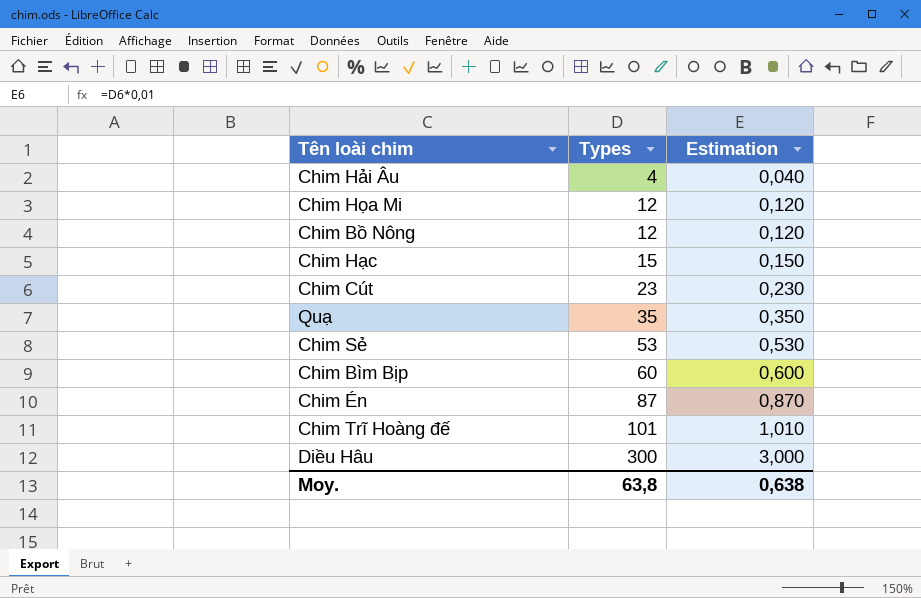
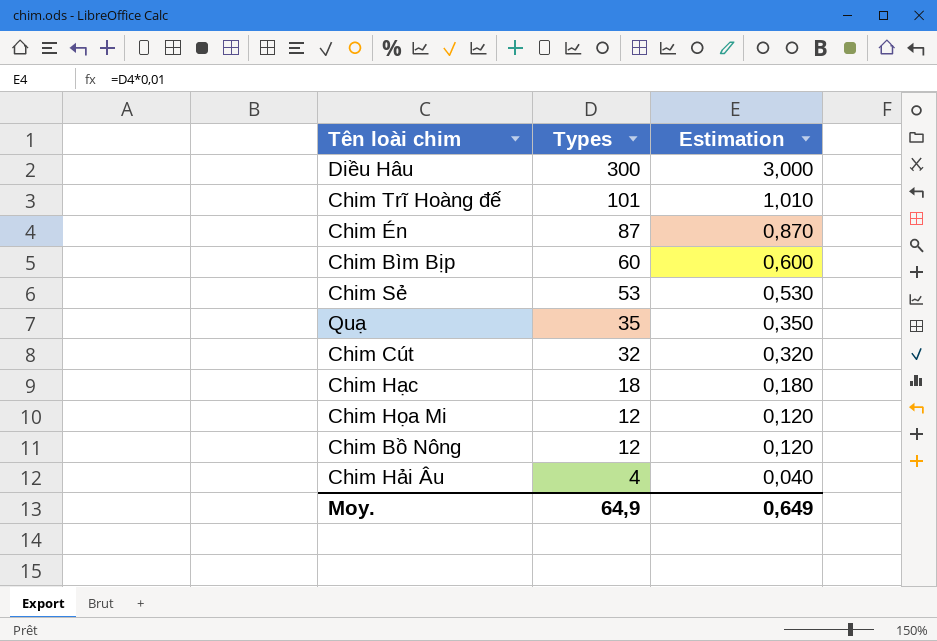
row order: Types ascending -> Types descending
Chim Cút | Types: 23 -> 32
Chim Cút | Estimation: 0,230 -> 0,320
Chim Hạc | Types: 15 -> 18
Chim Hạc | Estimation: 0,150 -> 0,180
Moy. | Types: 63,8 -> 64,9
Moy. | Estimation: 0,638 -> 0,649

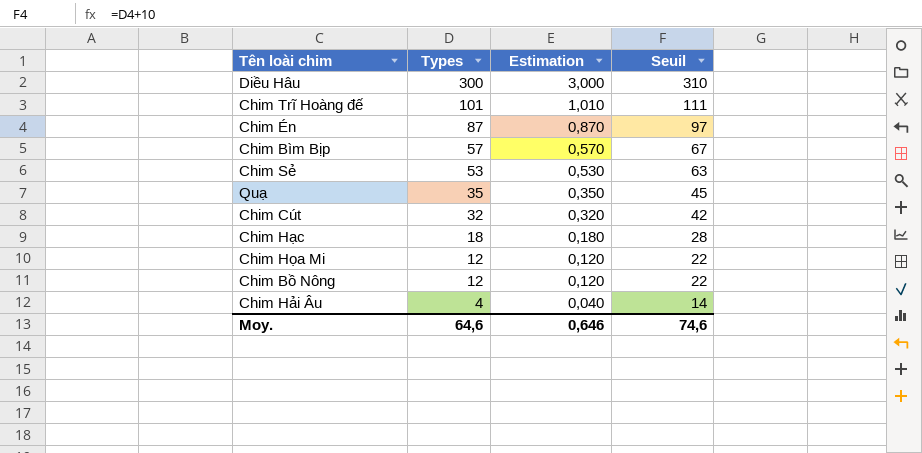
column Seuil | formula: none -> [Types] + 10
Chim Bìm Bịp | Types: 60 -> 57
Chim Bìm Bịp | Estimation: 0,600 -> 0,570
Moy. | Types: 64,9 -> 64,6
Moy. | Estimation: 0,649 -> 0,646

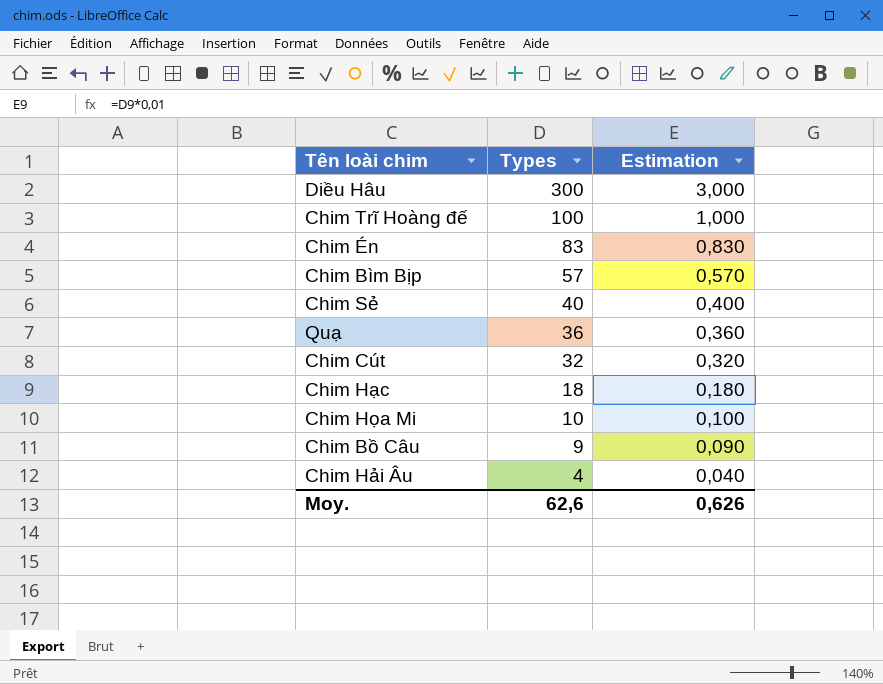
column Seuil | formula: [Types] + 10 -> none
row Chim Bồ Nông: 12 | 0,120 | 22 -> none
Chim Trĩ Hoàng đế | Types: 101 -> 100
Chim Trĩ Hoàng đế | Estimation: 1,010 -> 1,000
Chim Én | Types: 87 -> 83
Chim Én | Estimation: 0,870 -> 0,830
Chim Sẻ | Types: 53 -> 40
Chim Sẻ | Estimation: 0,530 -> 0,400
Quạ | Types: 35 -> 36
Quạ | Estimation: 0,350 -> 0,360
Chim Họa Mi | Types: 12 -> 10
Chim Họa Mi | Estimation: 0,120 -> 0,100
row Chim Bồ Câu: none -> 9 | 0,090
Moy. | Types: 64,6 -> 62,6
Moy. | Estimation: 0,646 -> 0,626

